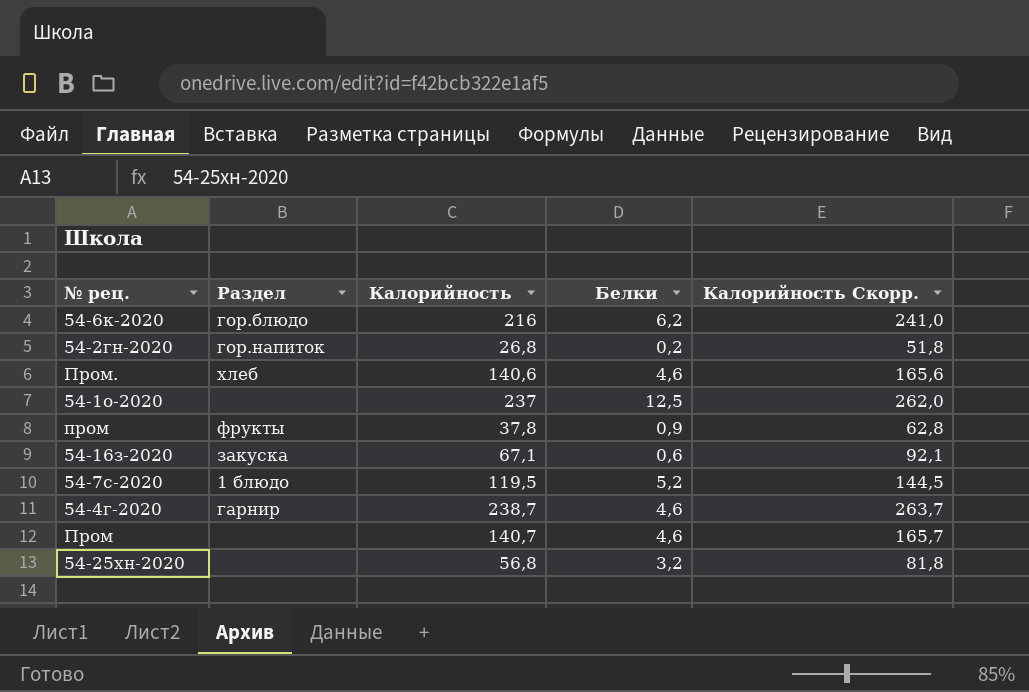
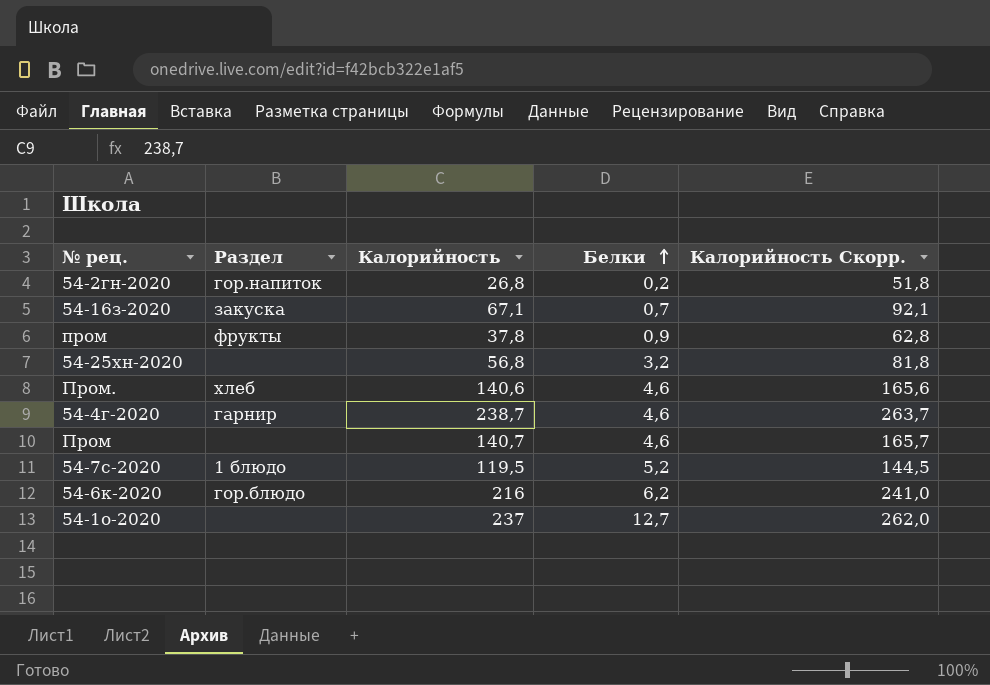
row order: none -> Белки ascending
54-16з-2020 | Белки: 0,6 -> 0,7
54-1о-2020 | Белки: 12,5 -> 12,7

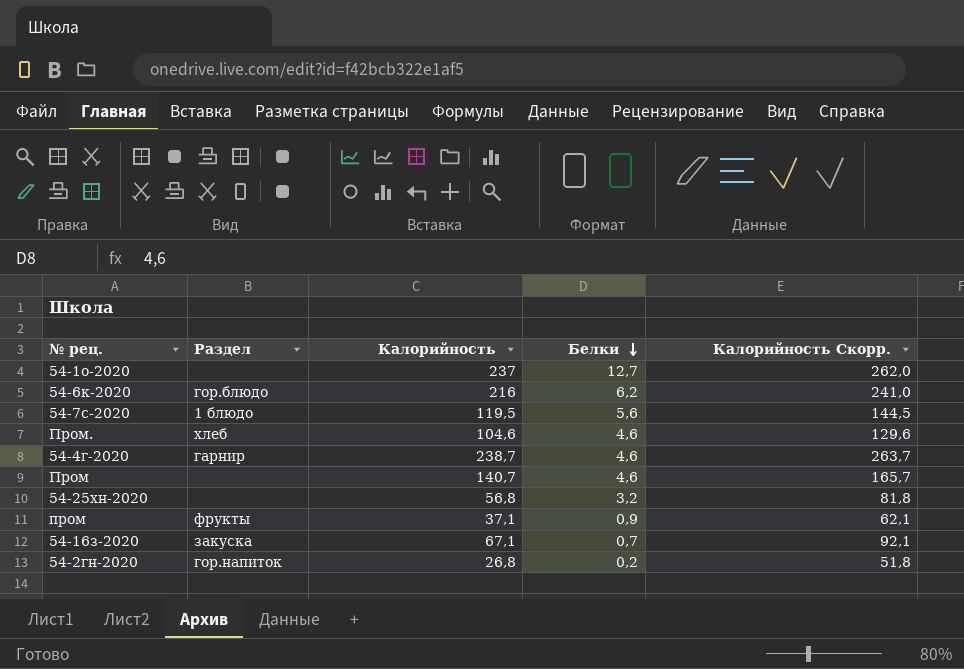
row order: Белки ascending -> Белки descending
54-7с-2020 | Белки: 5,2 -> 5,6
Пром. | Калорийность: 140,6 -> 104,6
Пром. | Калорийность Скорр.: 165,6 -> 129,6
пром | Калорийность: 37,8 -> 37,1
пром | Калорийность Скорр.: 62,8 -> 62,1

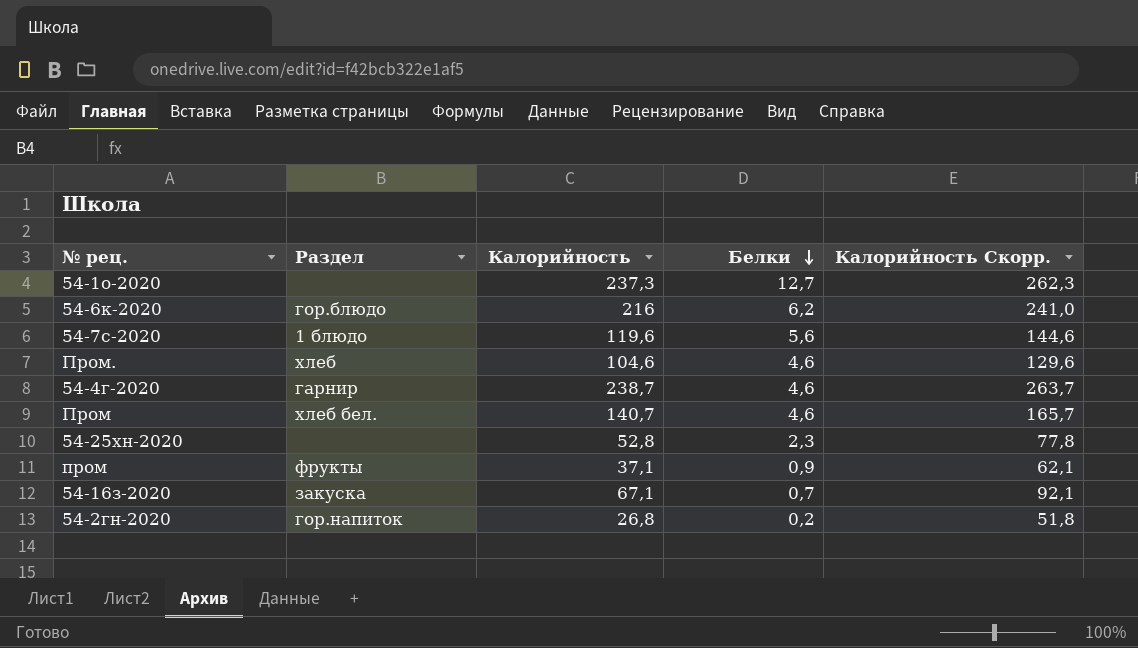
54-1о-2020 | Калорийность: 237 -> 237,3
54-1о-2020 | Калорийность Скорр.: 262,0 -> 262,3
54-7с-2020 | Калорийность: 119,5 -> 119,6
54-7с-2020 | Калорийность Скорр.: 144,5 -> 144,6
Пром | Раздел: none -> хлеб бел.
54-25хн-2020 | Калорийность: 56,8 -> 52,8
54-25хн-2020 | Белки: 3,2 -> 2,3
54-25хн-2020 | Калорийность Скорр.: 81,8 -> 77,8

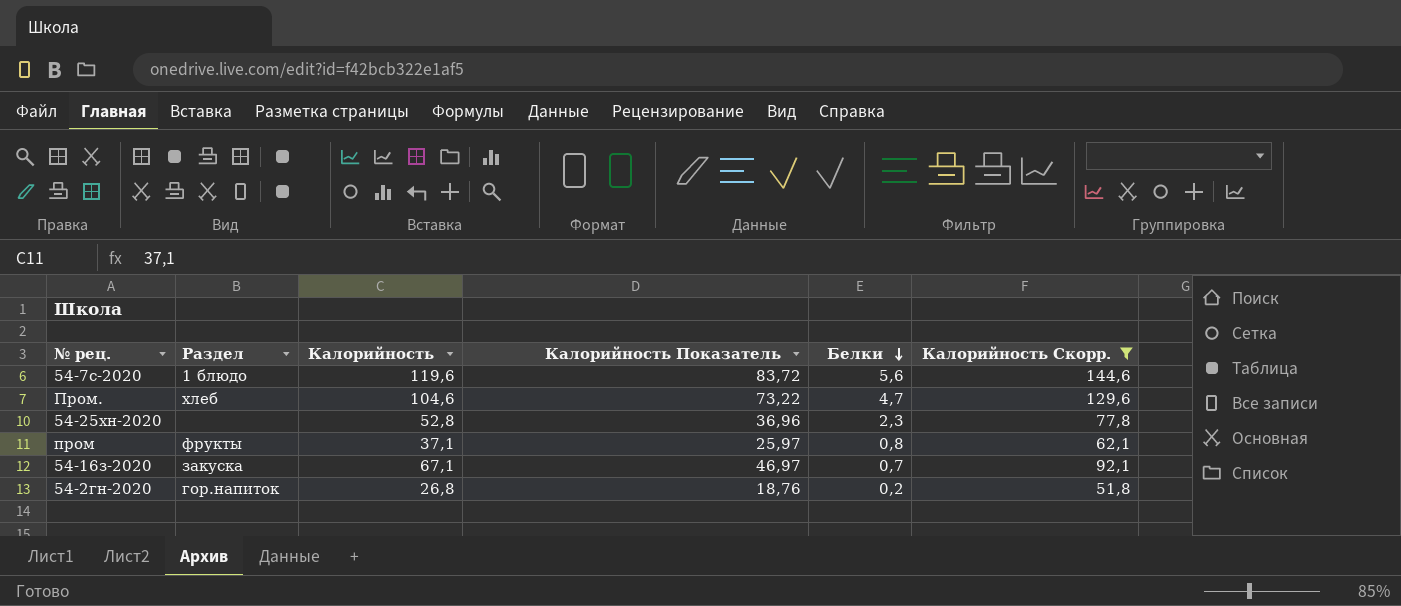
filter: none -> Калорийность Скорр. <= 144,6
column Калорийность Показатель | formula: none -> [Калорийность] * 0,7
Пром. | Белки: 4,6 -> 4,7
пром | Белки: 0,9 -> 0,8

